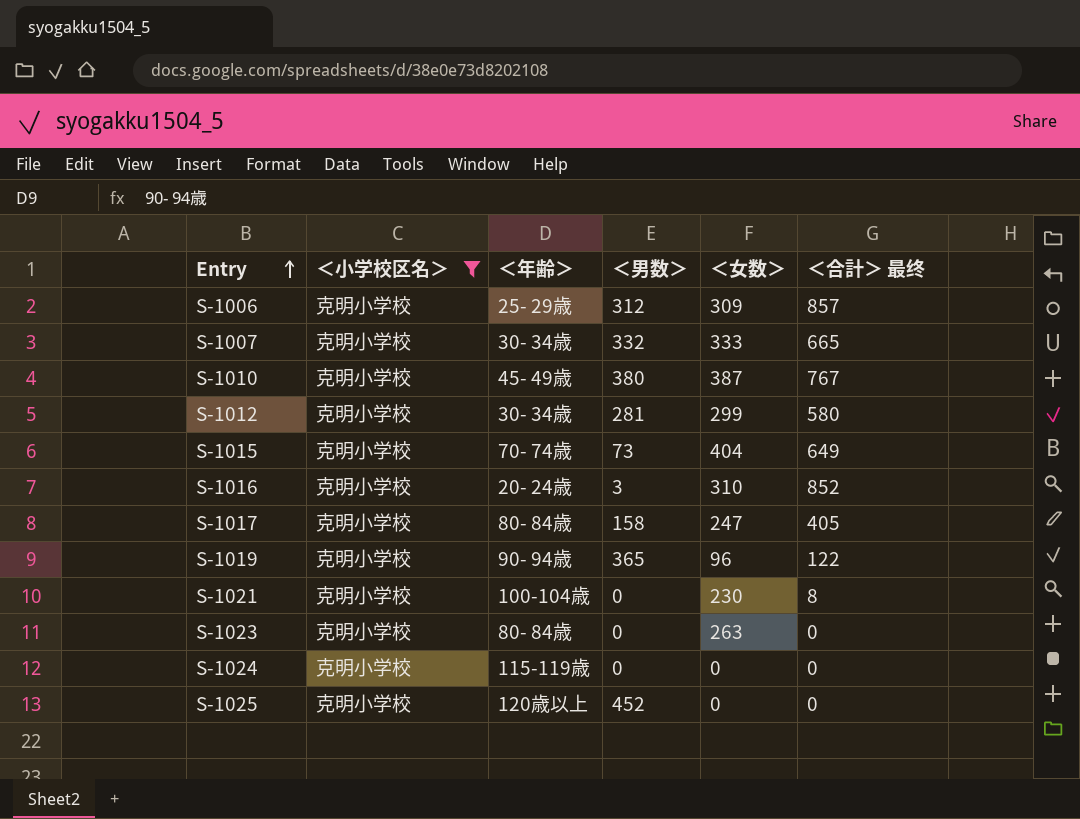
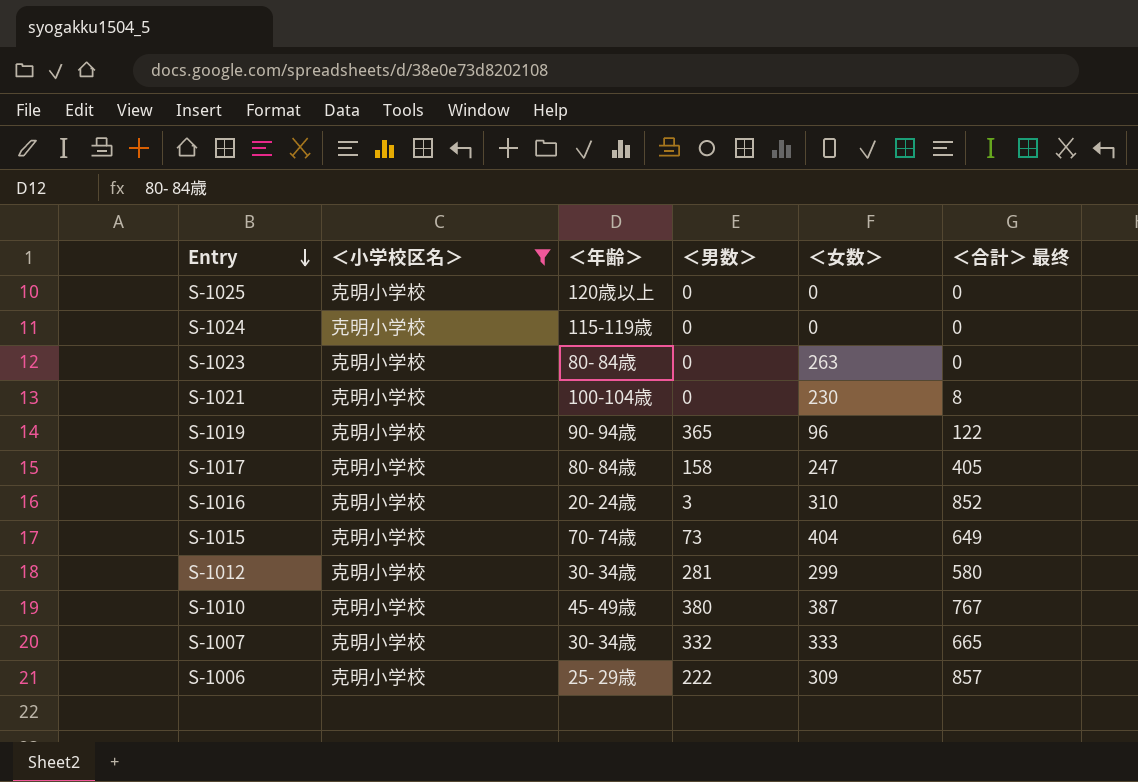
row order: Entry ascending -> Entry descending
S-1025 | ＜男数＞: 452 -> 0
S-1006 | ＜男数＞: 312 -> 222

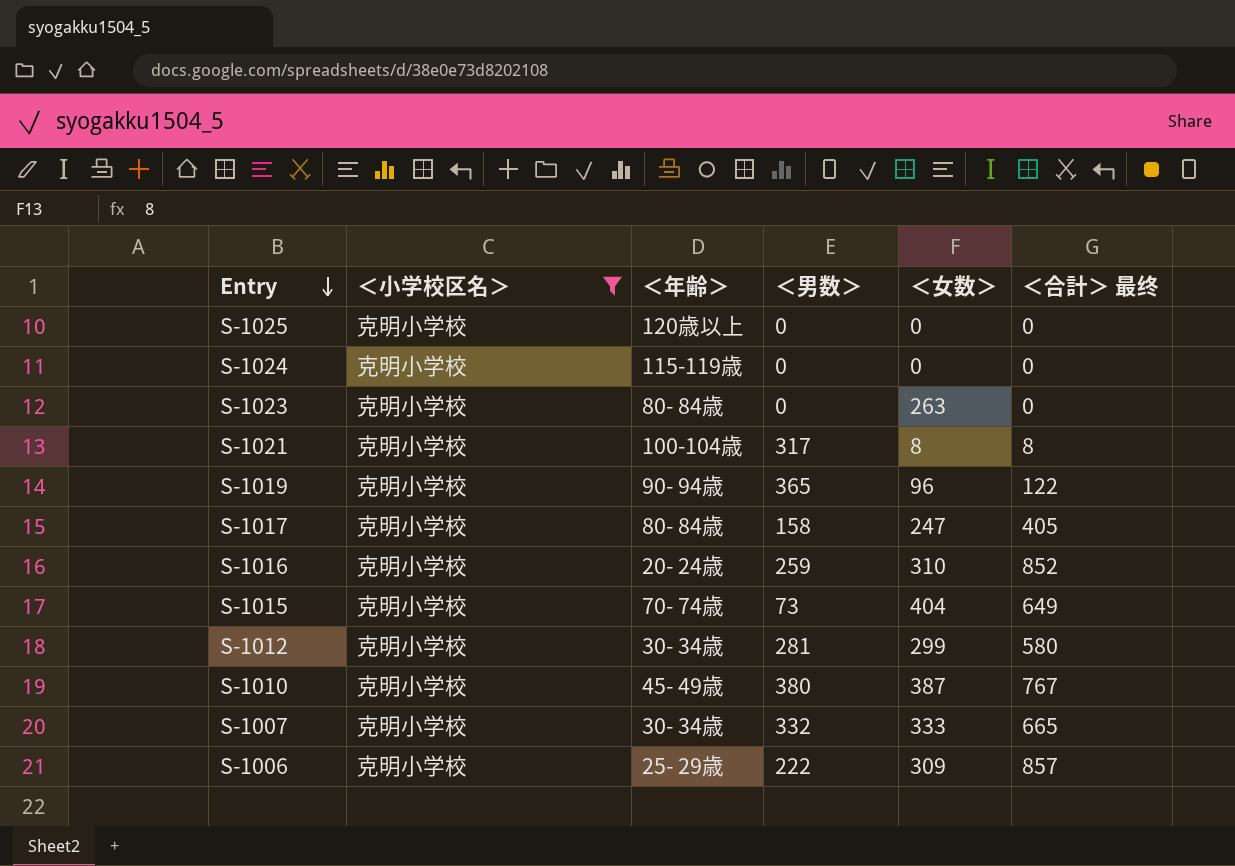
S-1021 | ＜男数＞: 0 -> 317
S-1021 | ＜女数＞: 230 -> 8
S-1016 | ＜男数＞: 3 -> 259

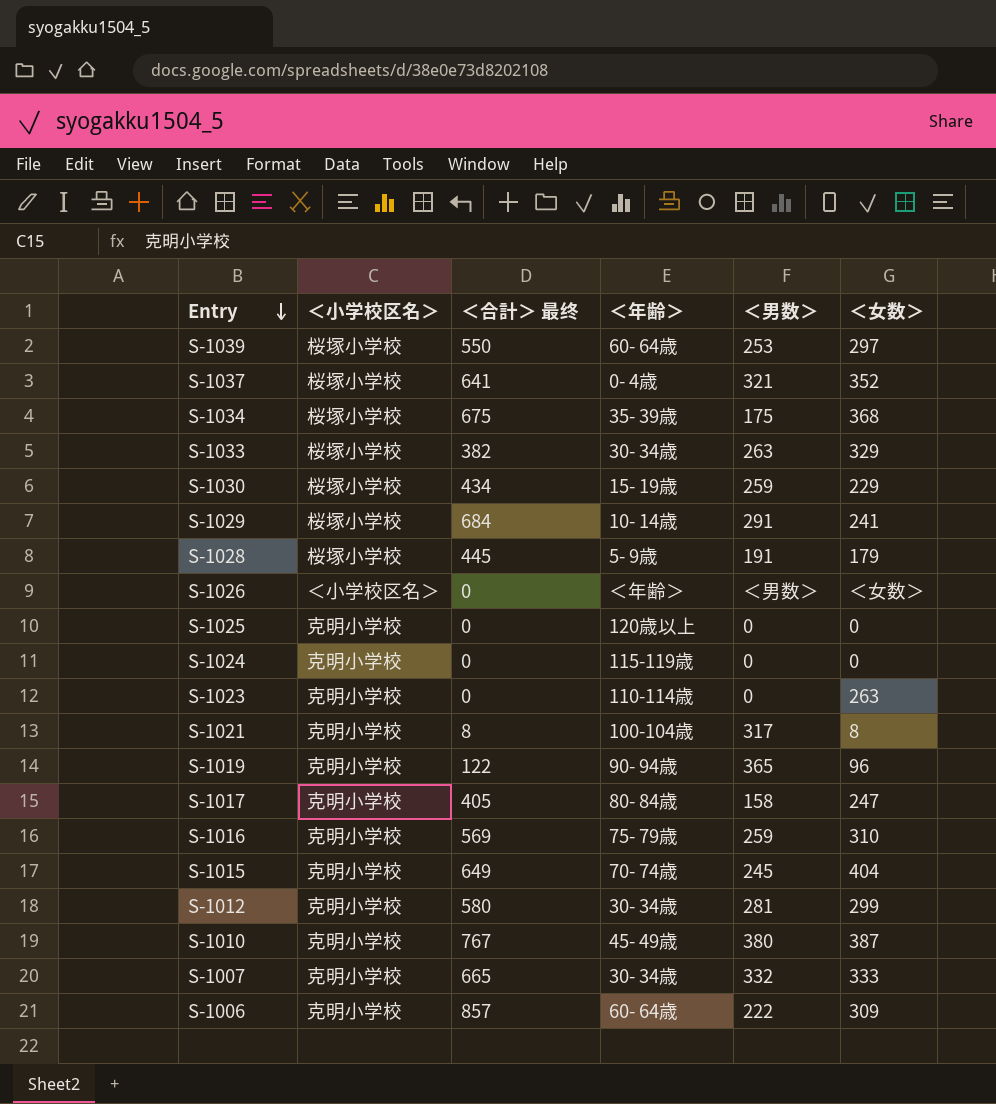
filter: ＜小学校区名＞ = 克明小学校 -> none
column ＜合計＞ 最终 | position: 6 -> 3
S-1023 | ＜年齢＞: 80- 84歳 -> 110-114歳
S-1016 | ＜合計＞ 最终: 852 -> 569
S-1016 | ＜年齢＞: 20- 24歳 -> 75- 79歳
S-1015 | ＜男数＞: 73 -> 245
S-1006 | ＜年齢＞: 25- 29歳 -> 60- 64歳

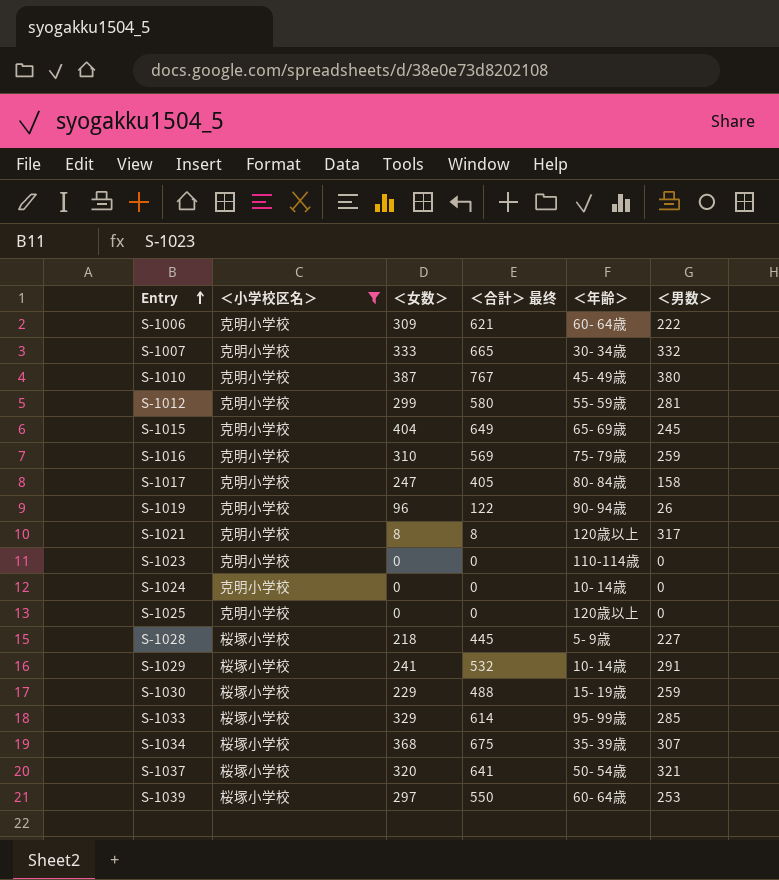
filter: none -> ＜小学校区名＞ != ＜小学校区名＞
row order: Entry descending -> Entry ascending
column ＜女数＞ | position: 6 -> 3
S-1006 | ＜合計＞ 最终: 857 -> 621
S-1012 | ＜年齢＞: 30- 34歳 -> 55- 59歳
S-1015 | ＜年齢＞: 70- 74歳 -> 65- 69歳
S-1019 | ＜男数＞: 365 -> 26
S-1021 | ＜年齢＞: 100-104歳 -> 120歳以上
S-1023 | ＜女数＞: 263 -> 0
S-1024 | ＜年齢＞: 115-119歳 -> 10- 14歳
S-1028 | ＜女数＞: 179 -> 218
S-1028 | ＜男数＞: 191 -> 227
S-1029 | ＜合計＞ 最终: 684 -> 532
S-1030 | ＜合計＞ 最终: 434 -> 488
S-1033 | ＜合計＞ 最终: 382 -> 614
S-1033 | ＜年齢＞: 30- 34歳 -> 95- 99歳
S-1033 | ＜男数＞: 263 -> 285
S-1034 | ＜男数＞: 175 -> 307
S-1037 | ＜女数＞: 352 -> 320
S-1037 | ＜年齢＞: 0- 4歳 -> 50- 54歳

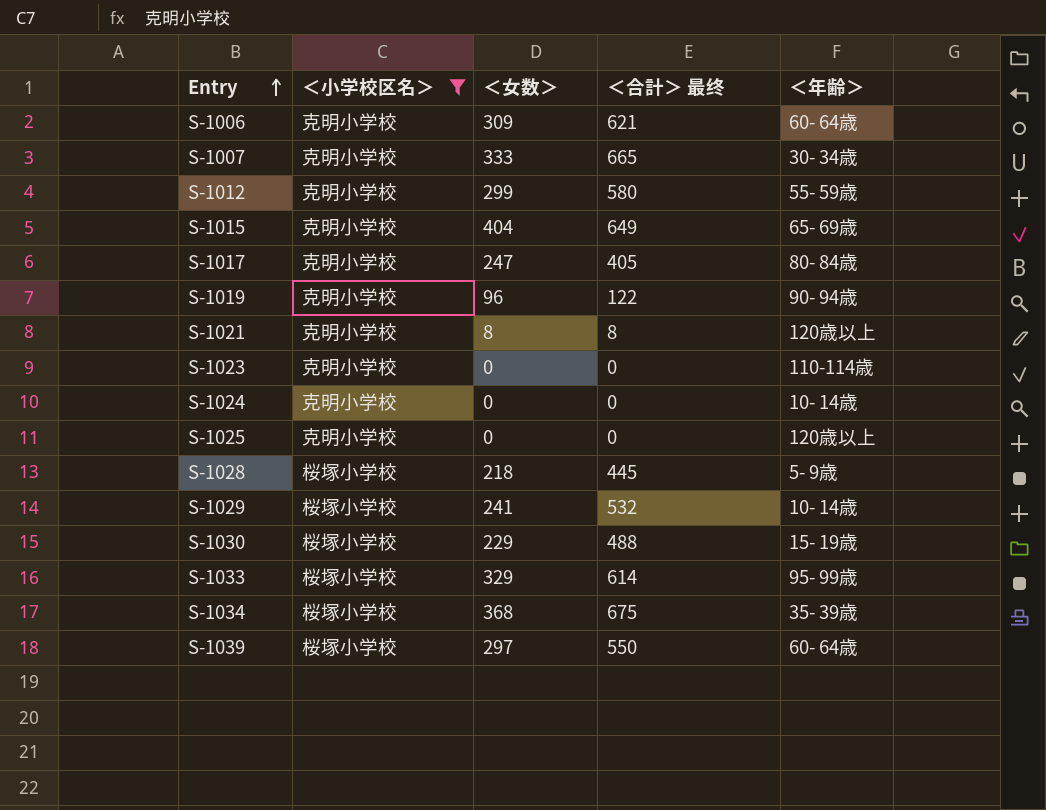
column ＜男数＞ | position: 6 -> none
row S-1010: 克明小学校 | 387 | 767 | 45- 49歳 | 380 -> none
row S-1016: 克明小学校 | 310 | 569 | 75- 79歳 | 259 -> none
row S-1037: 桜塚小学校 | 320 | 641 | 50- 54歳 | 321 -> none

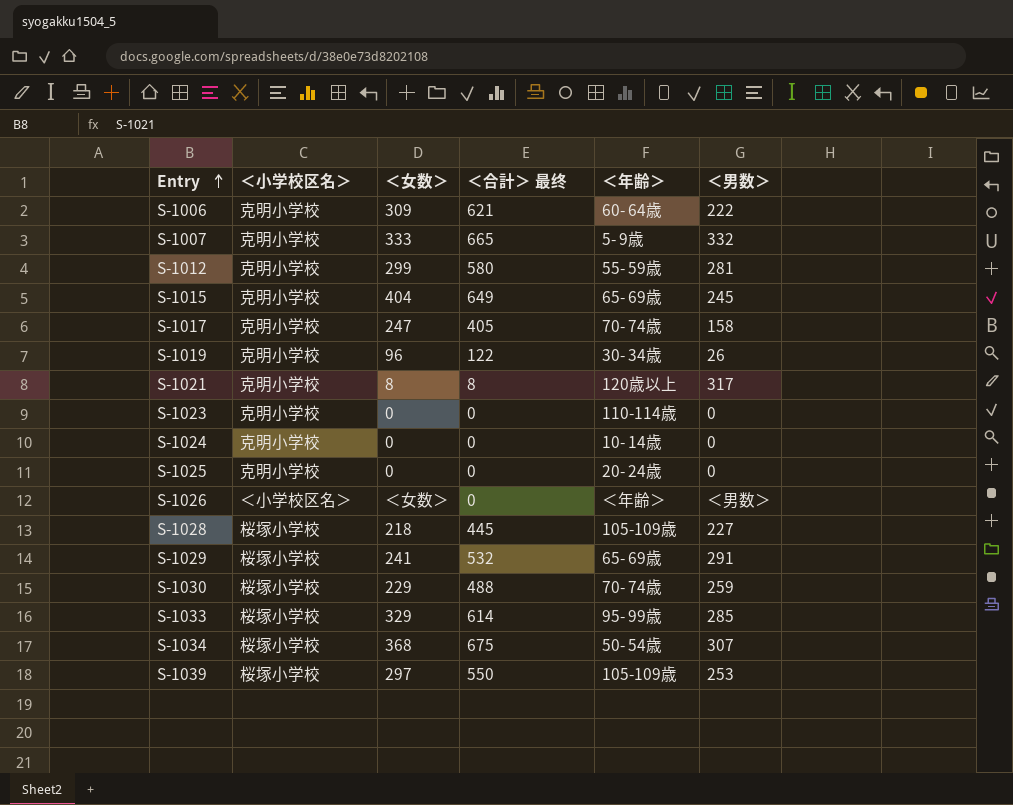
filter: ＜小学校区名＞ != ＜小学校区名＞ -> none
column ＜男数＞ | position: none -> 6
S-1007 | ＜年齢＞: 30- 34歳 -> 5- 9歳
S-1017 | ＜年齢＞: 80- 84歳 -> 70- 74歳
S-1019 | ＜年齢＞: 90- 94歳 -> 30- 34歳
S-1025 | ＜年齢＞: 120歳以上 -> 20- 24歳
S-1028 | ＜年齢＞: 5- 9歳 -> 105-109歳
S-1029 | ＜年齢＞: 10- 14歳 -> 65- 69歳
S-1030 | ＜年齢＞: 15- 19歳 -> 70- 74歳
S-1034 | ＜年齢＞: 35- 39歳 -> 50- 54歳
S-1039 | ＜年齢＞: 60- 64歳 -> 105-109歳

